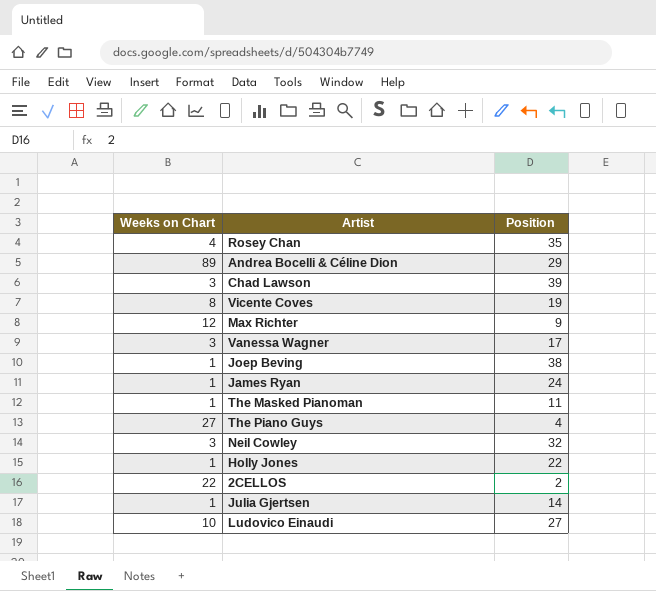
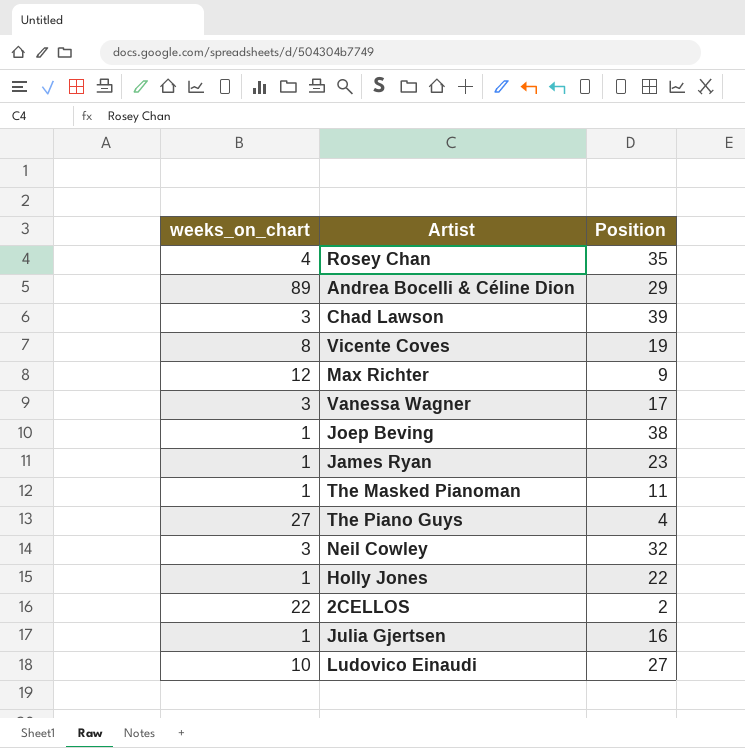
column name: Weeks on Chart -> weeks_on_chart
James Ryan | Position: 24 -> 23
Julia Gjertsen | Position: 14 -> 16

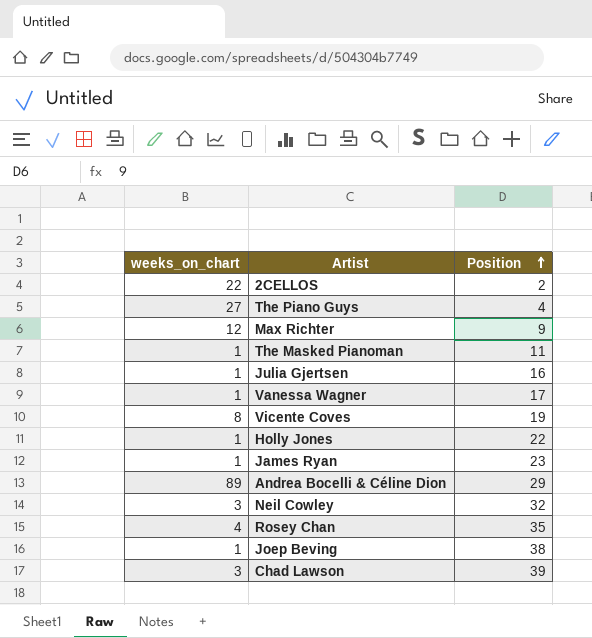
row order: none -> Position ascending
row Ludovico Einaudi: 10 | 27 -> none
Vanessa Wagner | weeks_on_chart: 3 -> 1

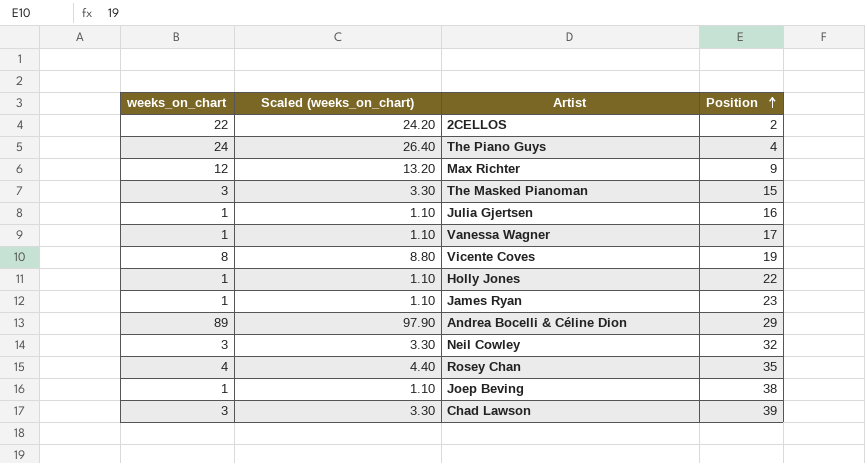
column Scaled (weeks_on_chart) | formula: none -> [weeks_on_chart] * 1.1
The Piano Guys | weeks_on_chart: 27 -> 24
The Masked Pianoman | weeks_on_chart: 1 -> 3
The Masked Pianoman | Position: 11 -> 15

